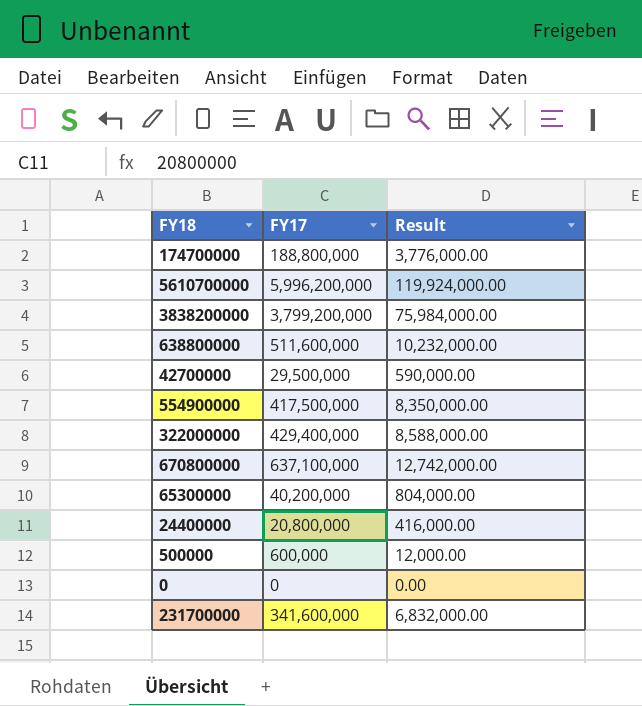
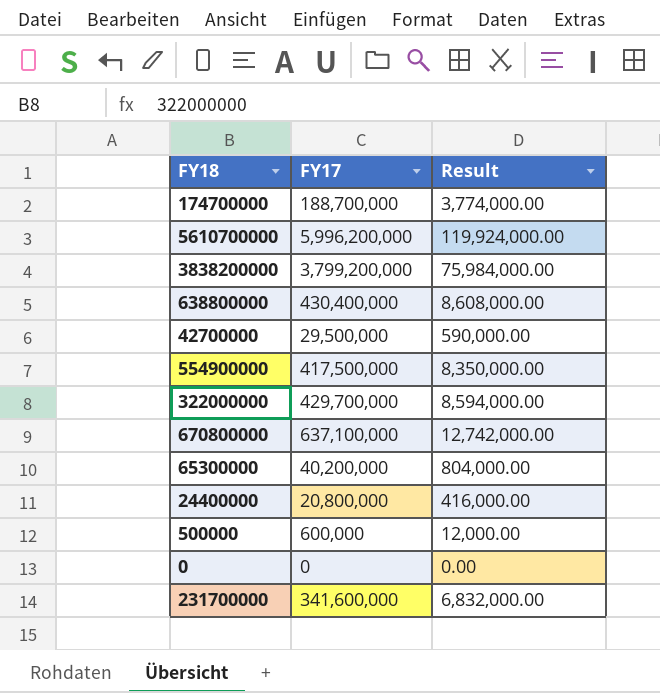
174700000 | FY17: 188,800,000 -> 188,700,000
174700000 | Result: 3,776,000.00 -> 3,774,000.00
638800000 | FY17: 511,600,000 -> 430,400,000
638800000 | Result: 10,232,000.00 -> 8,608,000.00
322000000 | FY17: 429,400,000 -> 429,700,000
322000000 | Result: 8,588,000.00 -> 8,594,000.00

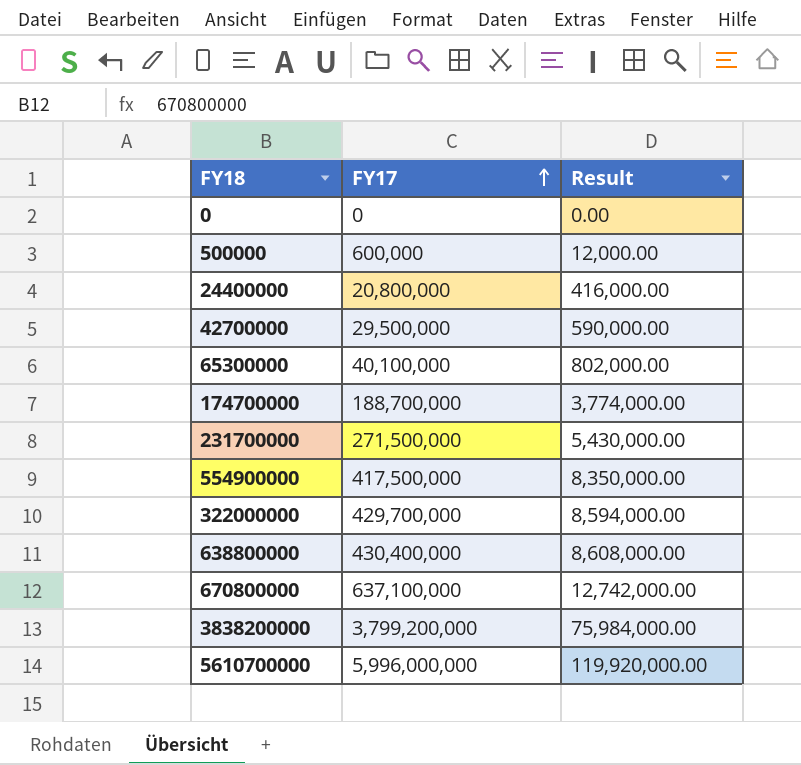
row order: none -> FY17 ascending
65300000 | FY17: 40,200,000 -> 40,100,000
65300000 | Result: 804,000.00 -> 802,000.00
231700000 | FY17: 341,600,000 -> 271,500,000
231700000 | Result: 6,832,000.00 -> 5,430,000.00
5610700000 | FY17: 5,996,200,000 -> 5,996,000,000
5610700000 | Result: 119,924,000.00 -> 119,920,000.00

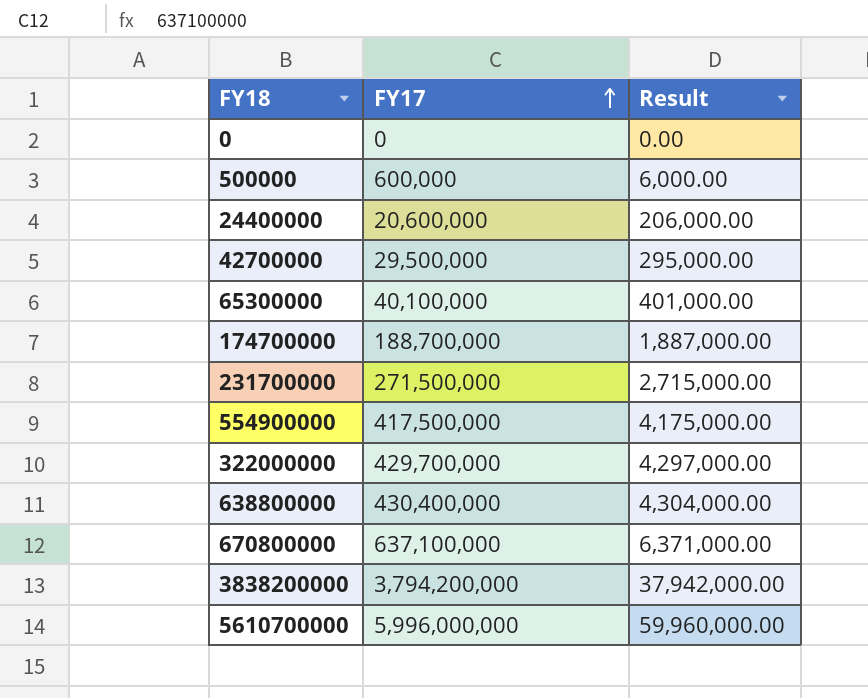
column Result | formula: [FY17] * 0.02 -> [FY17] * 0.01
24400000 | FY17: 20,800,000 -> 20,600,000
3838200000 | FY17: 3,799,200,000 -> 3,794,200,000

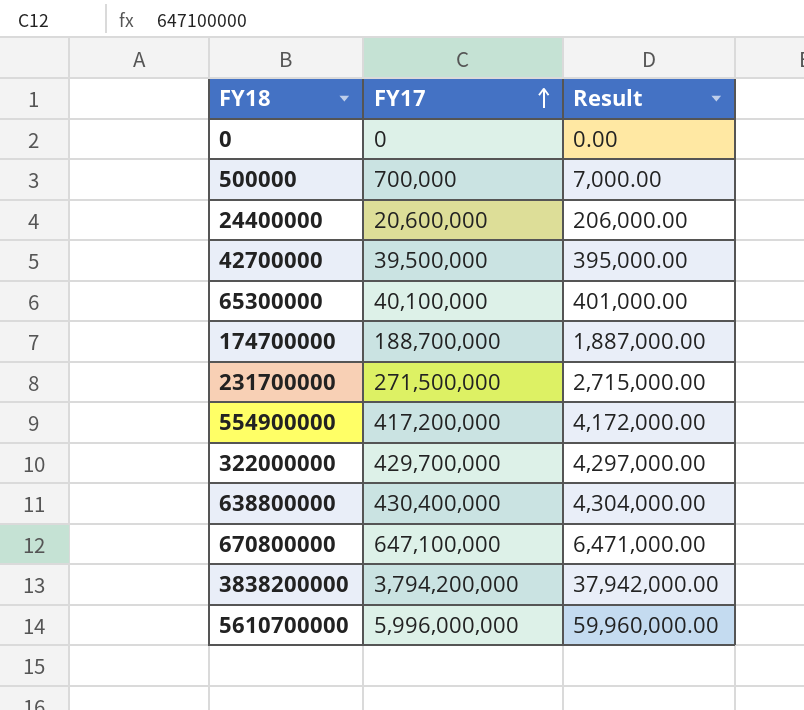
500000 | FY17: 600,000 -> 700,000
500000 | Result: 6,000.00 -> 7,000.00
42700000 | FY17: 29,500,000 -> 39,500,000
42700000 | Result: 295,000.00 -> 395,000.00
554900000 | FY17: 417,500,000 -> 417,200,000
554900000 | Result: 4,175,000.00 -> 4,172,000.00
670800000 | FY17: 637,100,000 -> 647,100,000
670800000 | Result: 6,371,000.00 -> 6,471,000.00

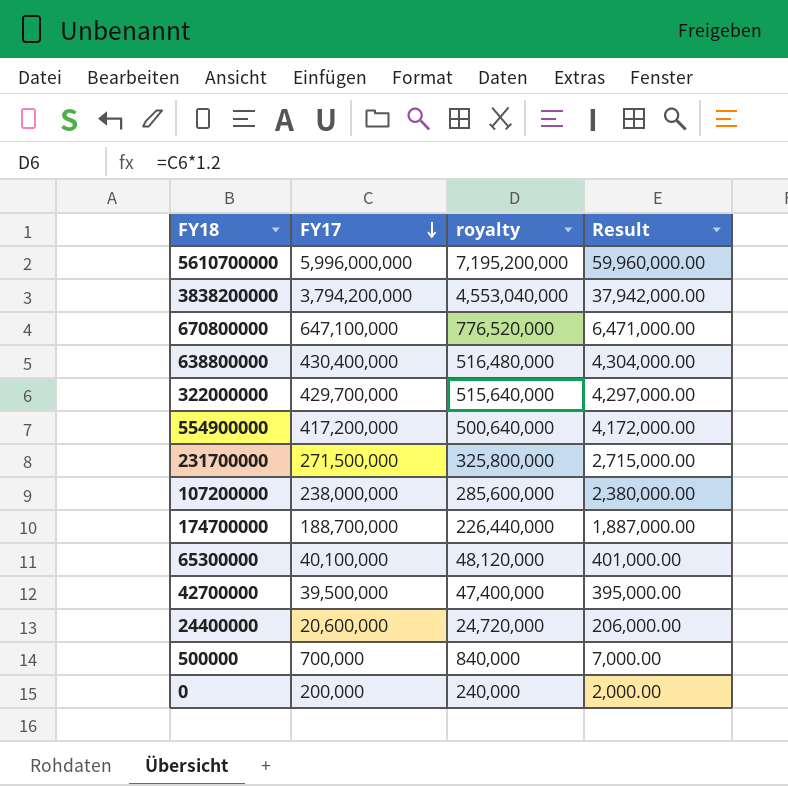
row order: FY17 ascending -> FY17 descending
column royalty | formula: none -> [FY17] * 1.2
row 107200000: none -> 238,000,000 | 285,600,000 | 2,380,000.00
0 | FY17: 0 -> 200,000
0 | Result: 0.00 -> 2,000.00

